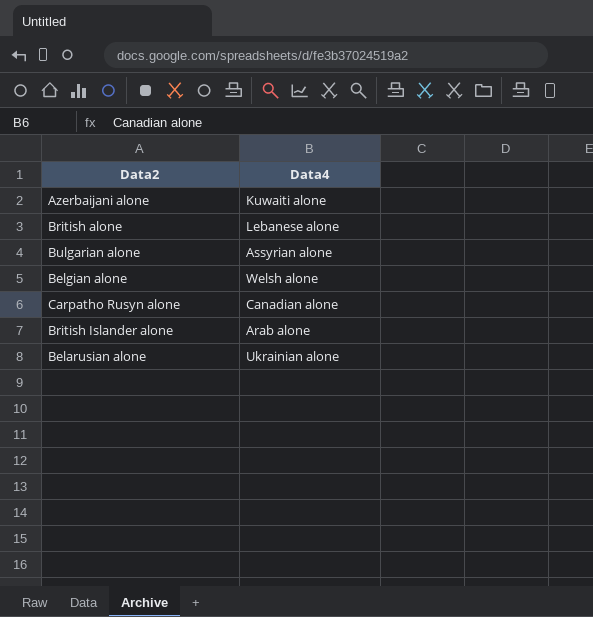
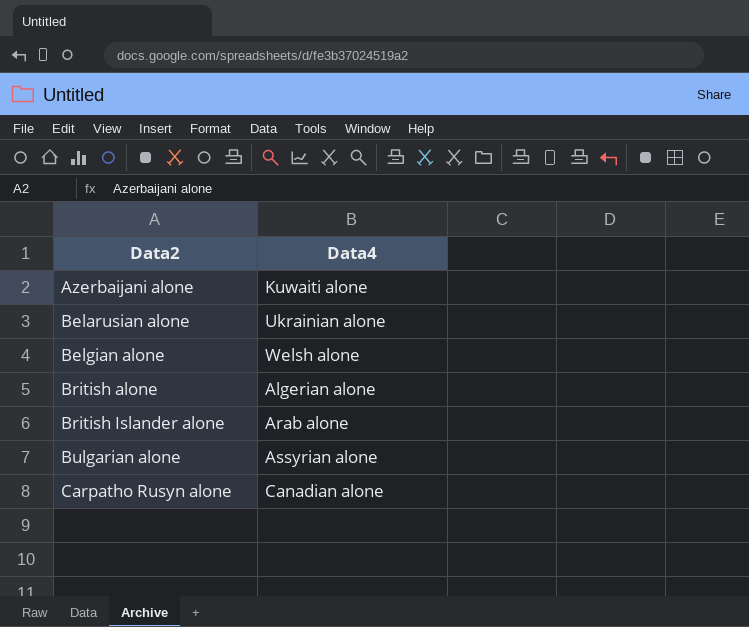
row order: none -> Data2 ascending
British alone | Data4: Lebanese alone -> Algerian alone

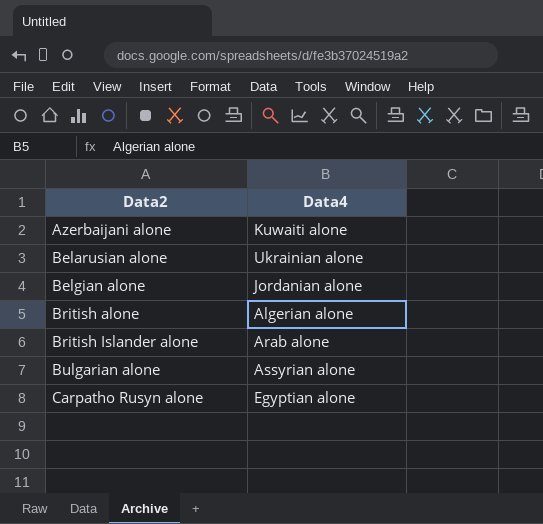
Belgian alone | Data4: Welsh alone -> Jordanian alone
Carpatho Rusyn alone | Data4: Canadian alone -> Egyptian alone

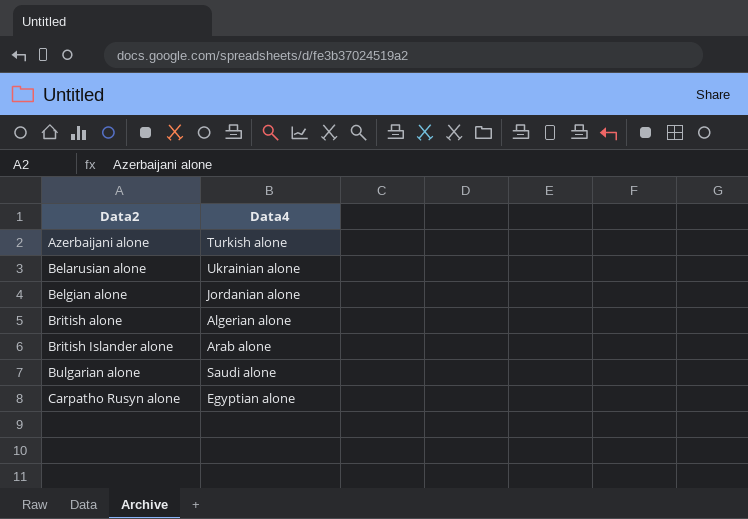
Azerbaijani alone | Data4: Kuwaiti alone -> Turkish alone
Bulgarian alone | Data4: Assyrian alone -> Saudi alone

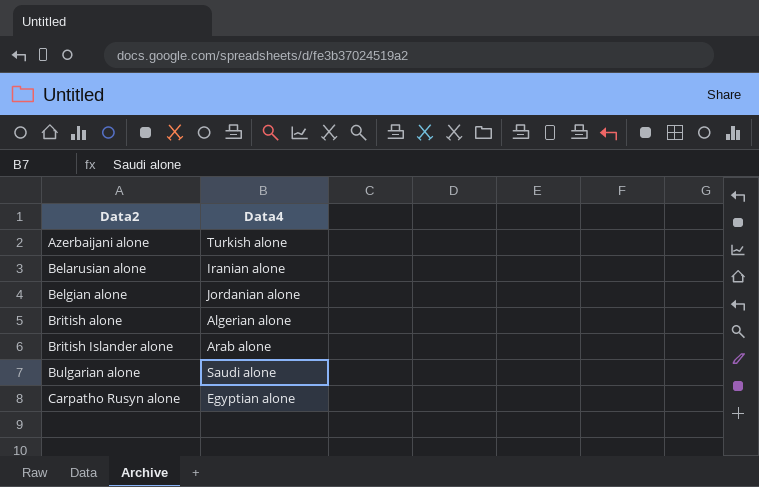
Belarusian alone | Data4: Ukrainian alone -> Iranian alone

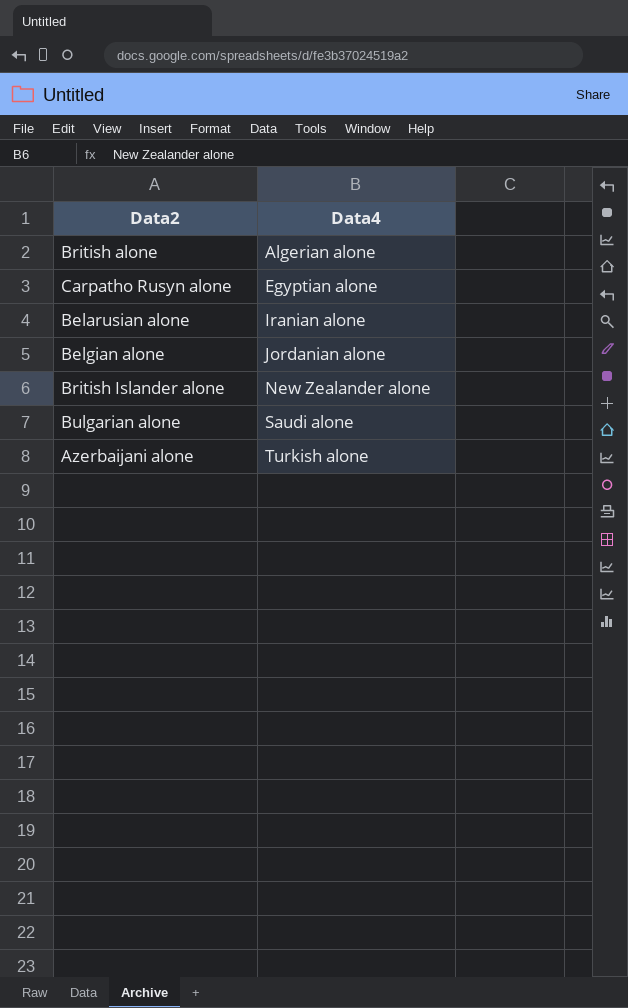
row order: Data2 ascending -> Data4 ascending
British Islander alone | Data4: Arab alone -> New Zealander alone

